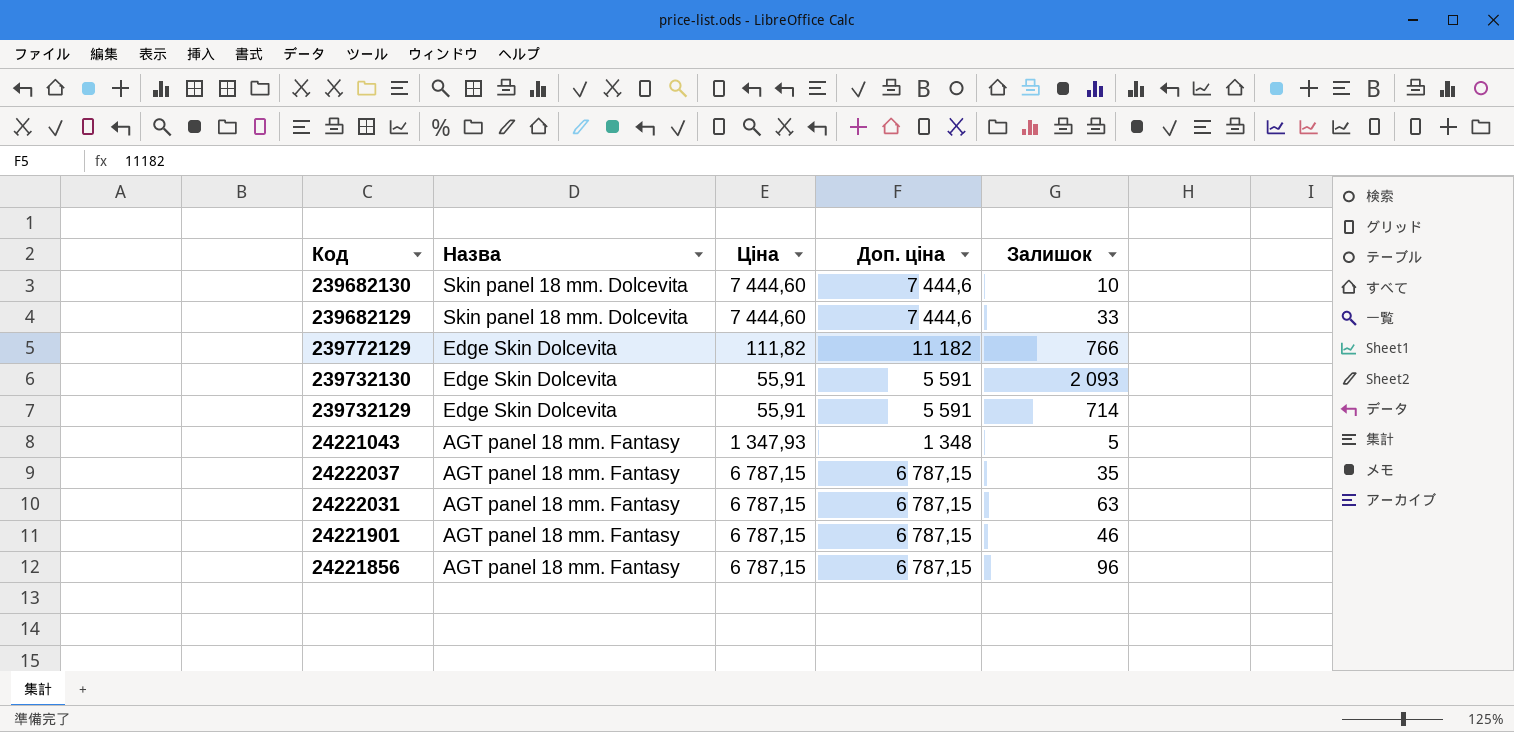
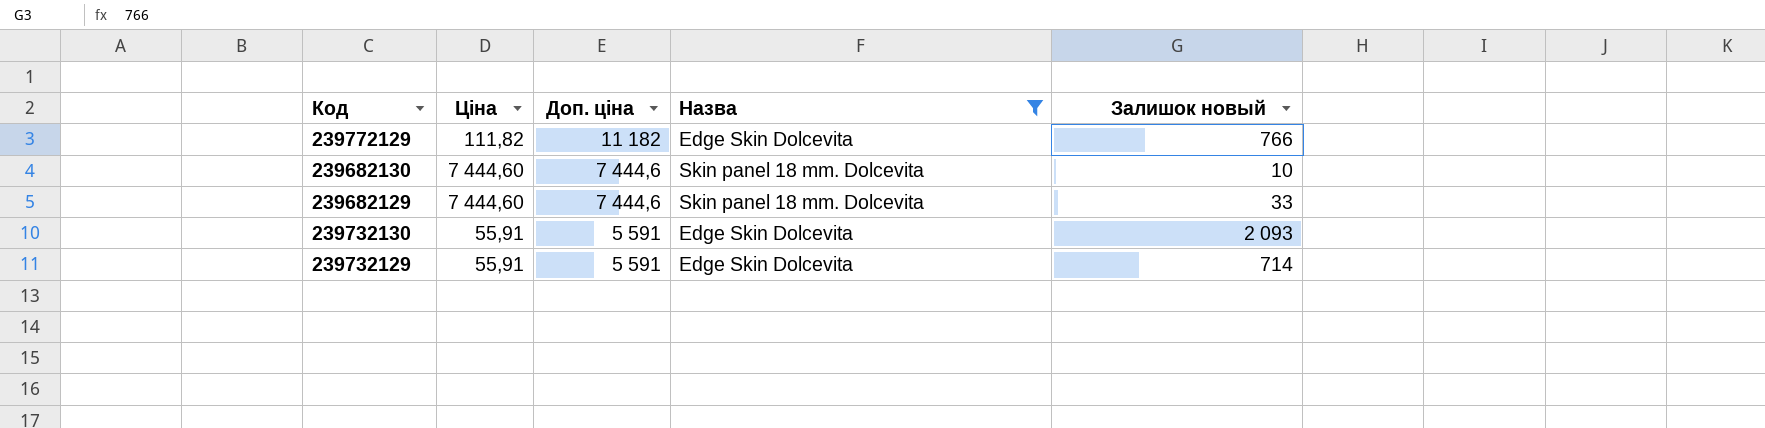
filter: none -> Назва != AGT panel 18 mm. Fantasy
row order: Назва descending -> Доп. ціна descending
column Назва | position: 2 -> 4
column name: Залишок -> Залишок новый

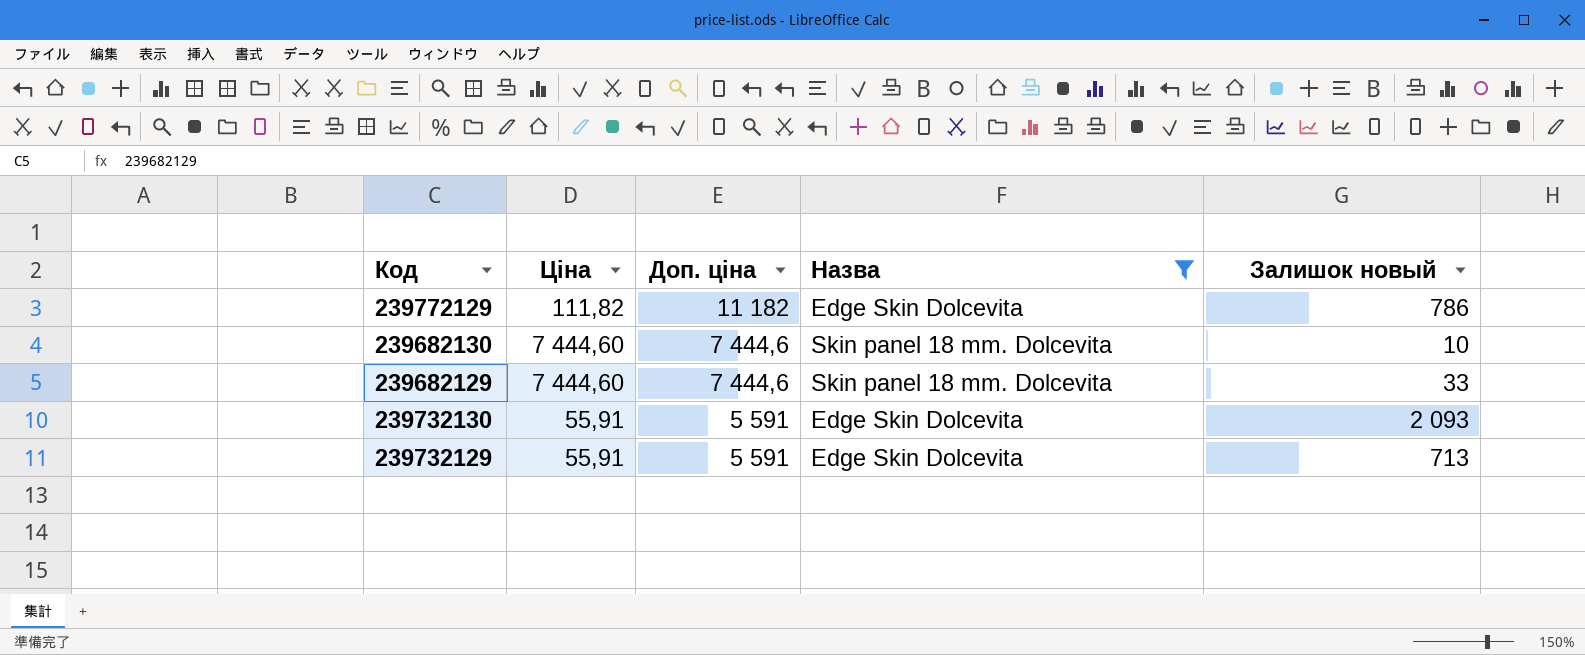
239772129 | Залишок новый: 766 -> 786
239732129 | Залишок новый: 714 -> 713

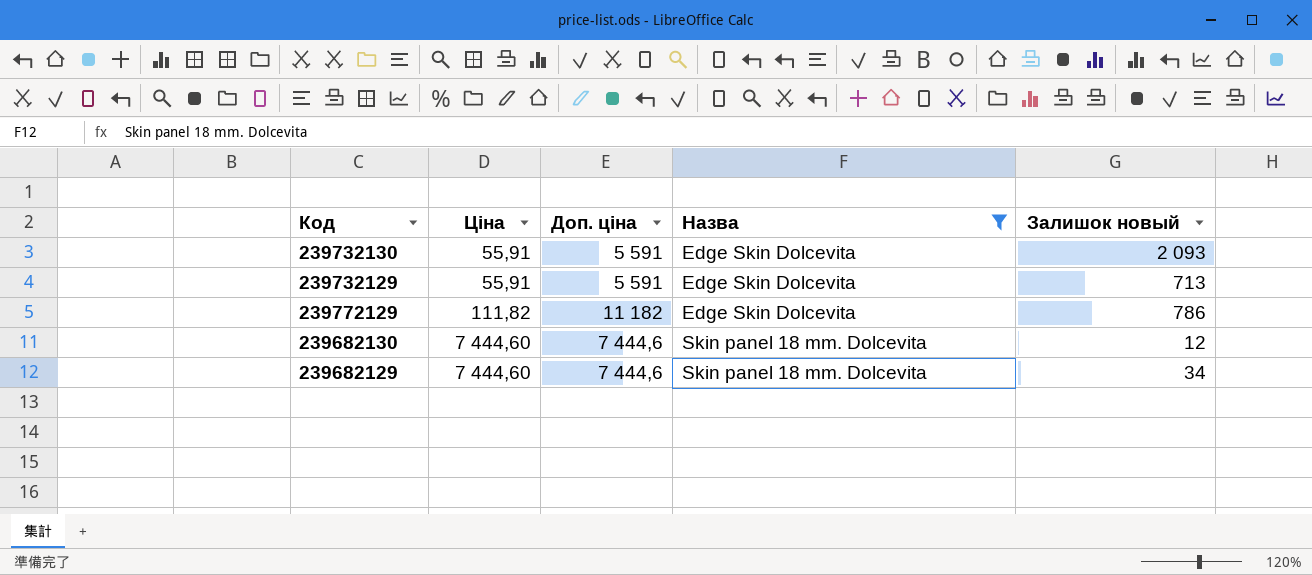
row order: Доп. ціна descending -> Ціна ascending
239682130 | Залишок новый: 10 -> 12
239682129 | Залишок новый: 33 -> 34

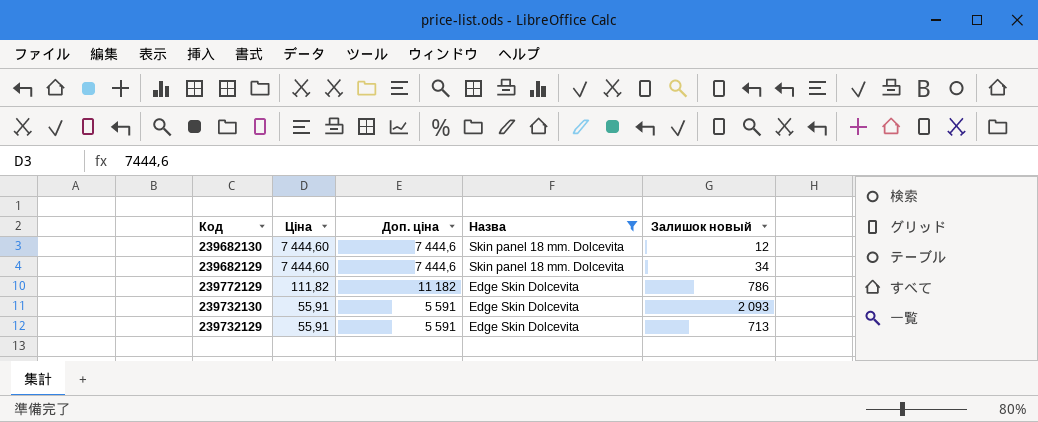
row order: Ціна ascending -> Ціна descending

